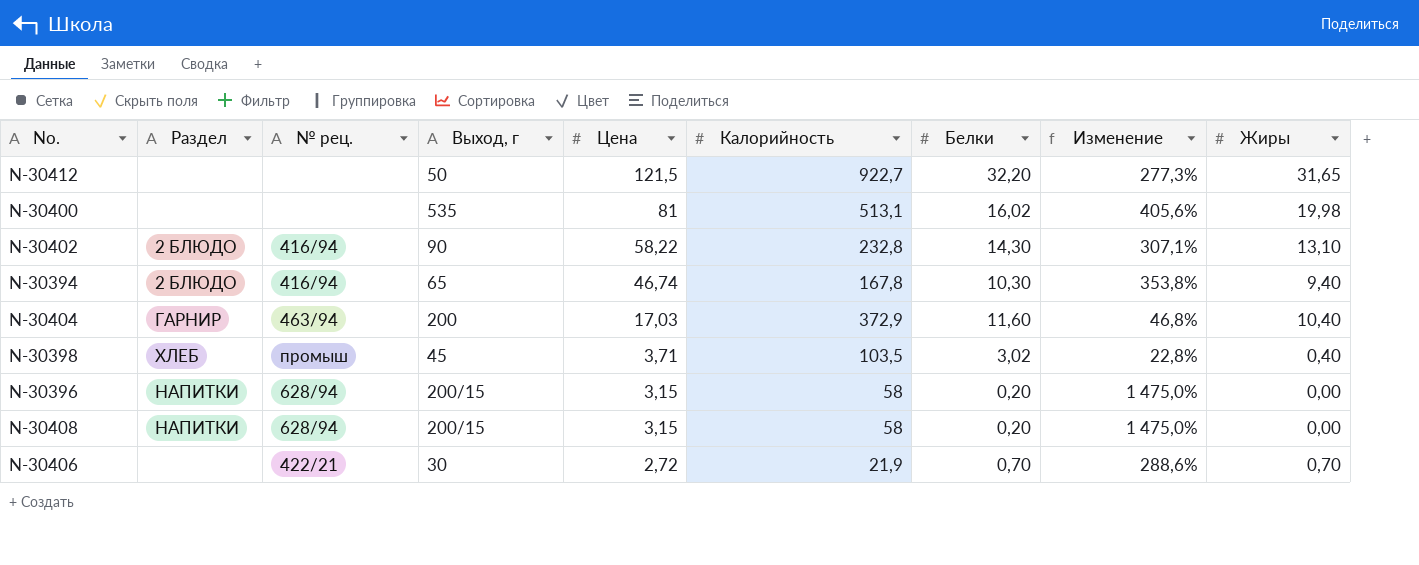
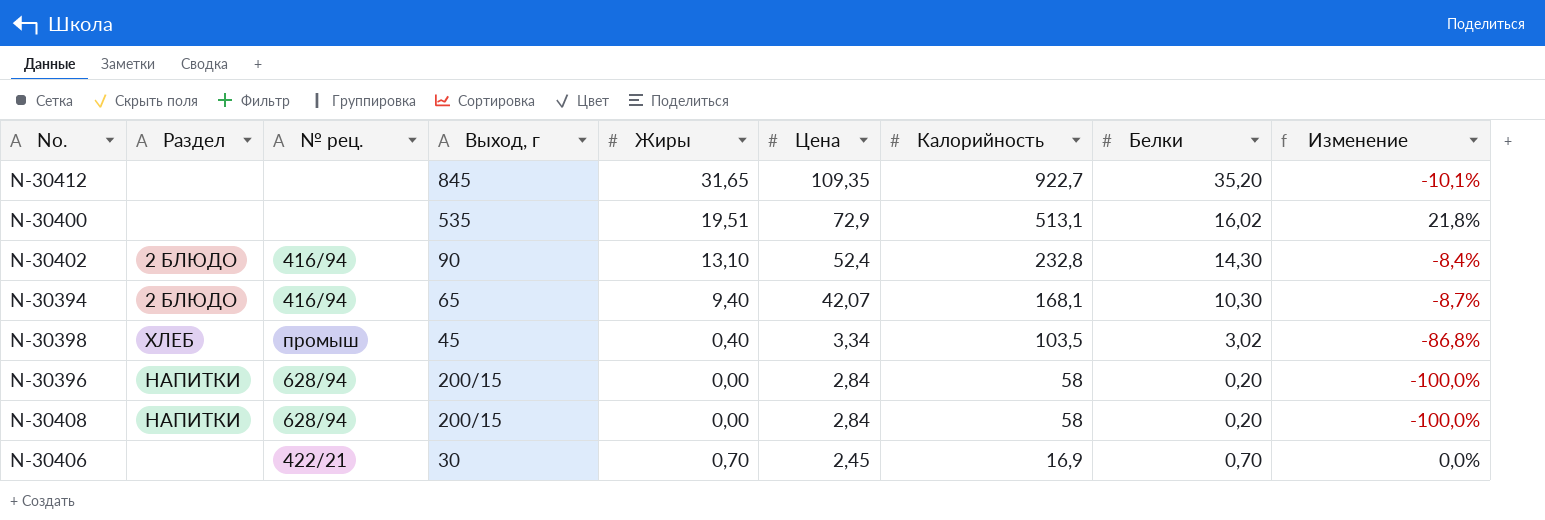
column Жиры | position: 9 -> 5
column Изменение | formula: ([Цена] - [Белки]) / [Белки] -> ([Жиры] - [Белки]) / [Белки]
row N-30404: ГАРНИР | 463/94 | 200 | 17,03 | 372,9 | 11,60 | 46,8% | 10,40 -> none
N-30412 | Выход, г: 50 -> 845
N-30412 | Цена: 121,5 -> 109,35
N-30412 | Белки: 32,20 -> 35,20
N-30400 | Жиры: 19,98 -> 19,51
N-30400 | Цена: 81 -> 72,9
N-30402 | Цена: 58,22 -> 52,4
N-30394 | Цена: 46,74 -> 42,07
N-30394 | Калорийность: 167,8 -> 168,1
N-30398 | Цена: 3,71 -> 3,34
N-30396 | Цена: 3,15 -> 2,84
N-30408 | Цена: 3,15 -> 2,84
N-30406 | Цена: 2,72 -> 2,45
N-30406 | Калорийность: 21,9 -> 16,9

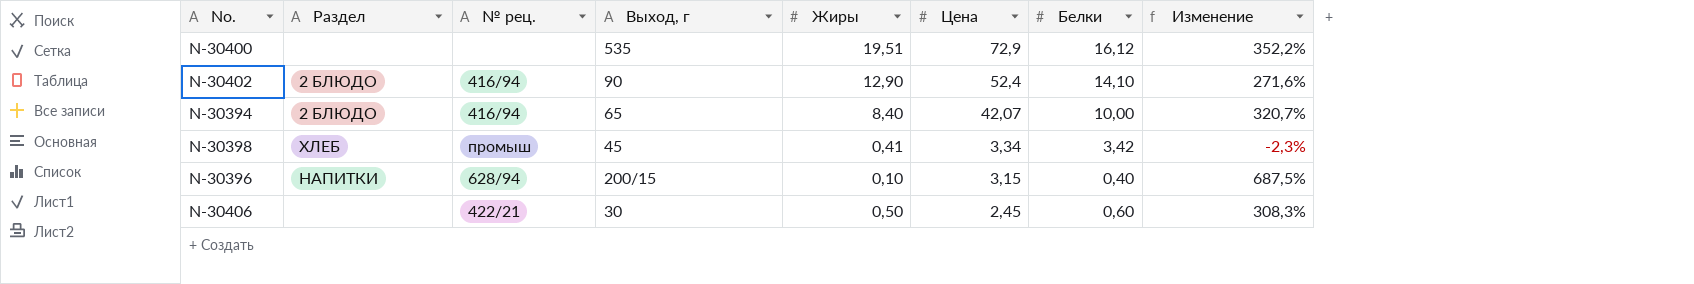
column Калорийность | position: 7 -> none
column Изменение | formula: ([Жиры] - [Белки]) / [Белки] -> ([Цена] - [Белки]) / [Белки]
row N-30412: none | none | 845 | 31,65 | 109,35 | 922,7 | 35,20 | -10,1% -> none
row N-30408: НАПИТКИ | 628/94 | 200/15 | 0,00 | 2,84 | 58 | 0,20 | -100,0% -> none
N-30400 | Белки: 16,02 -> 16,12
N-30402 | Жиры: 13,10 -> 12,90
N-30402 | Белки: 14,30 -> 14,10
N-30394 | Жиры: 9,40 -> 8,40
N-30394 | Белки: 10,30 -> 10,00
N-30398 | Жиры: 0,40 -> 0,41
N-30398 | Белки: 3,02 -> 3,42
N-30396 | Жиры: 0,00 -> 0,10
N-30396 | Цена: 2,84 -> 3,15
N-30396 | Белки: 0,20 -> 0,40
N-30406 | Жиры: 0,70 -> 0,50
N-30406 | Белки: 0,70 -> 0,60

